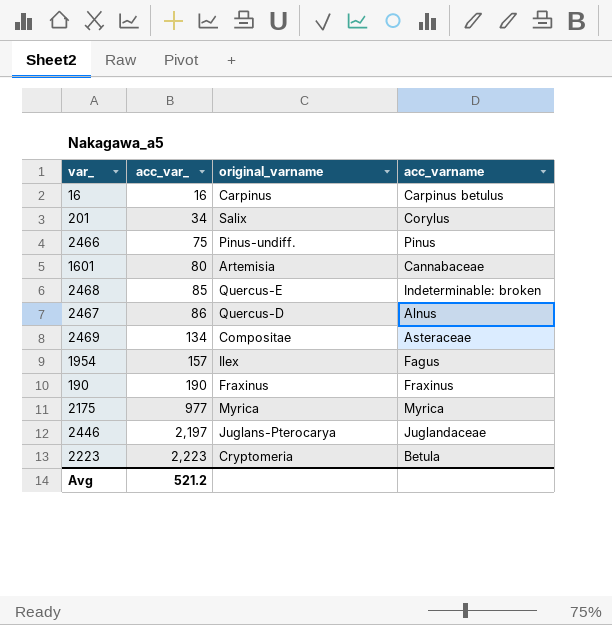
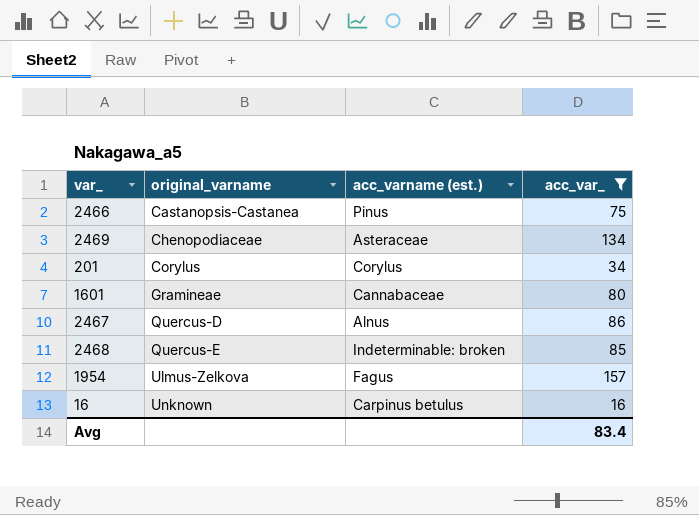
filter: none -> acc_var_ <= 157
row order: acc_var_ ascending -> original_varname ascending
column name: acc_varname -> acc_varname (est.)
column acc_var_ | position: 2 -> 4
2466 | original_varname: Pinus-undiff. -> Castanopsis-Castanea
2469 | original_varname: Compositae -> Chenopodiaceae
201 | original_varname: Salix -> Corylus
1601 | original_varname: Artemisia -> Gramineae
1954 | original_varname: Ilex -> Ulmus-Zelkova
16 | original_varname: Carpinus -> Unknown
Avg | acc_var_: 521.2 -> 83.4

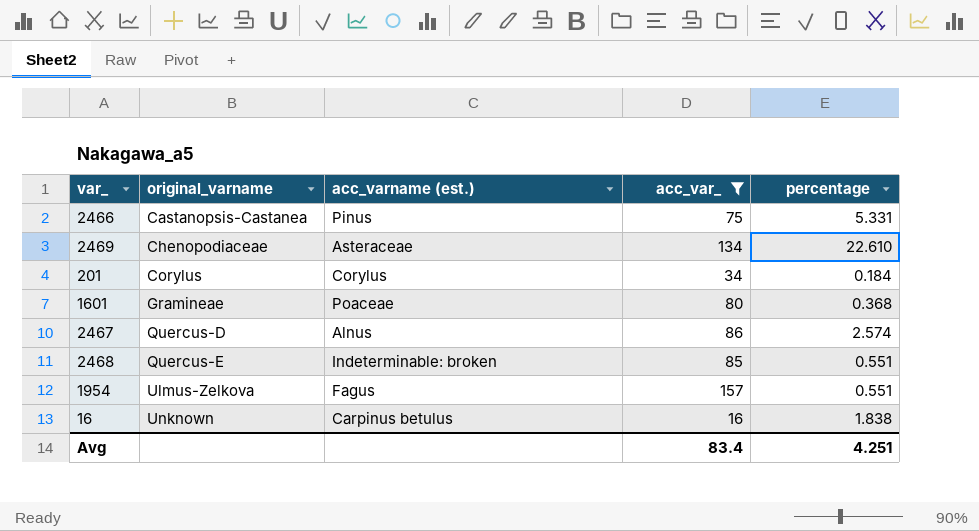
column percentage | position: none -> 5
1601 | acc_varname (est.): Cannabaceae -> Poaceae

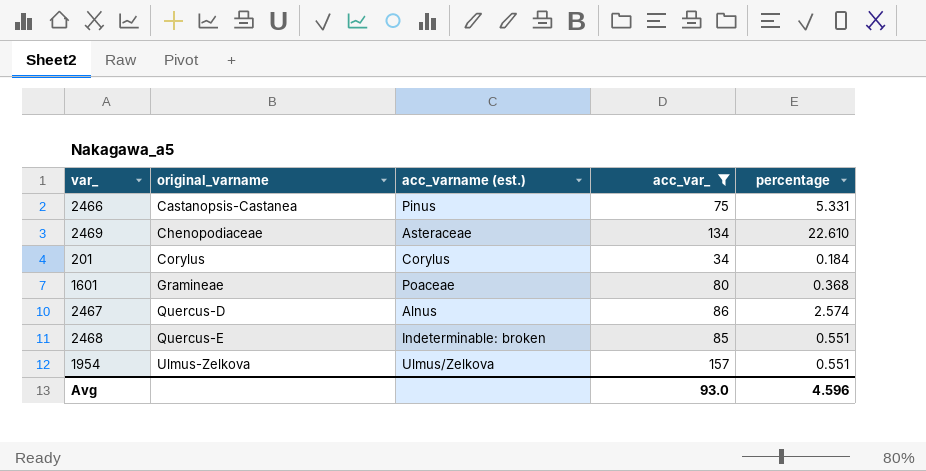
row 16: Unknown | Carpinus betulus | 16 | 1.838 -> none
1954 | acc_varname (est.): Fagus -> Ulmus/Zelkova
Avg | acc_var_: 83.4 -> 93.0
Avg | percentage: 4.251 -> 4.596

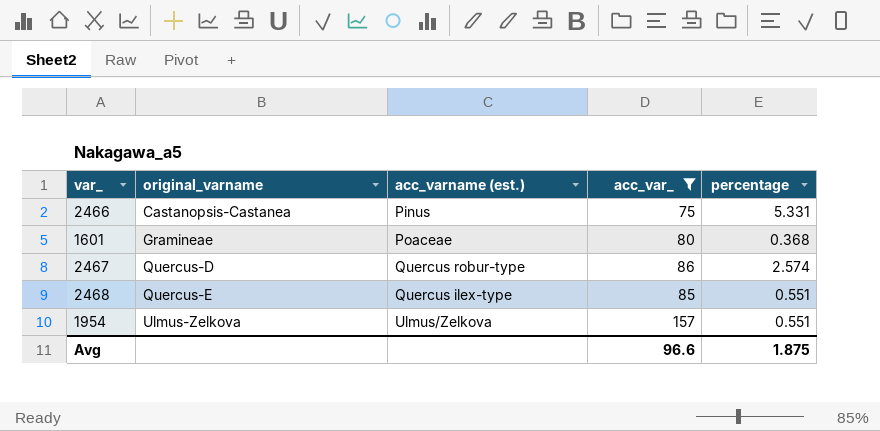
row 2469: Chenopodiaceae | Asteraceae | 134 | 22.610 -> none
row 201: Corylus | Corylus | 34 | 0.184 -> none
2467 | acc_varname (est.): Alnus -> Quercus robur-type
2468 | acc_varname (est.): Indeterminable: broken -> Quercus ilex-type
Avg | acc_var_: 93.0 -> 96.6
Avg | percentage: 4.596 -> 1.875

